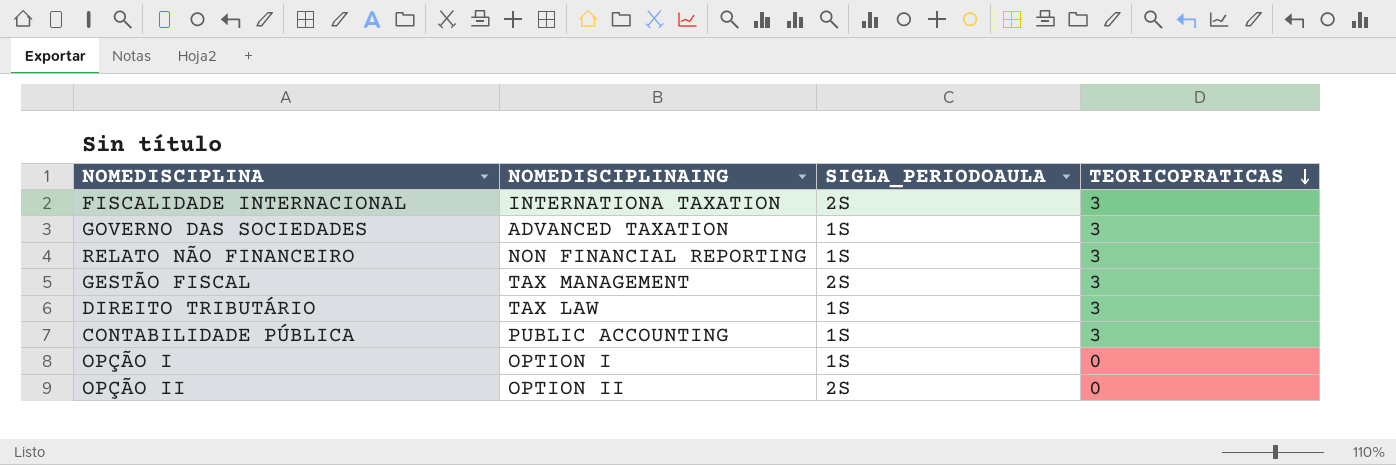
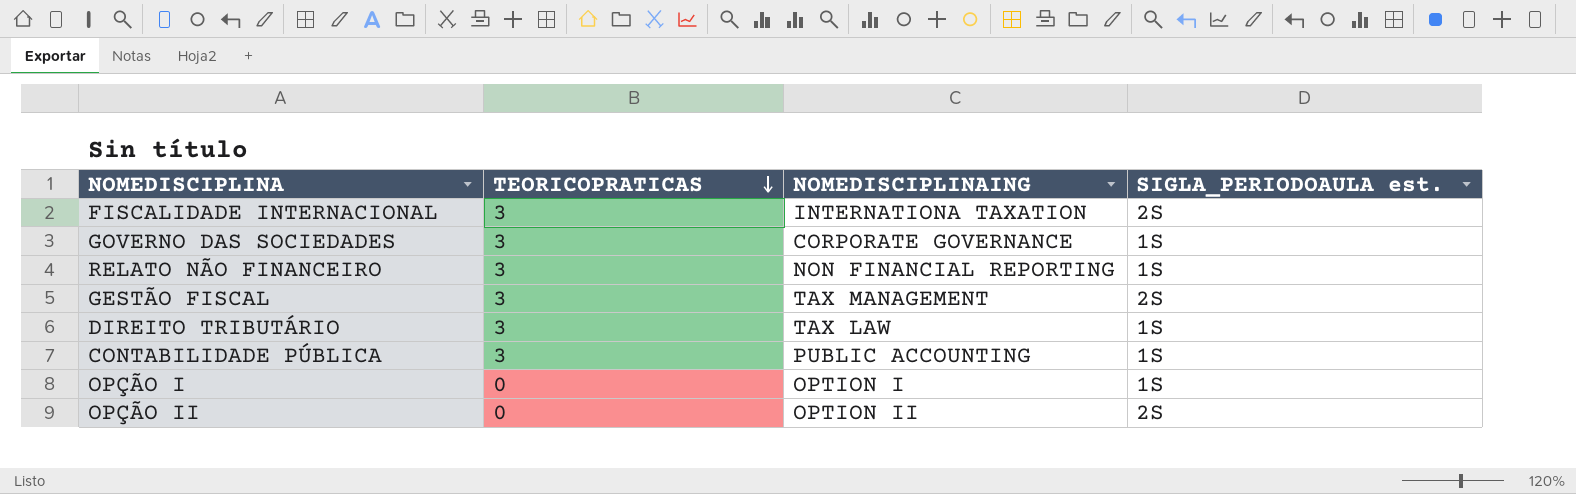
column TEORICOPRATICAS | position: 4 -> 2
column name: SIGLA_PERIODOAULA -> SIGLA_PERIODOAULA est.
GOVERNO DAS SOCIEDADES | NOMEDISCIPLINAING: ADVANCED TAXATION -> CORPORATE GOVERNANCE

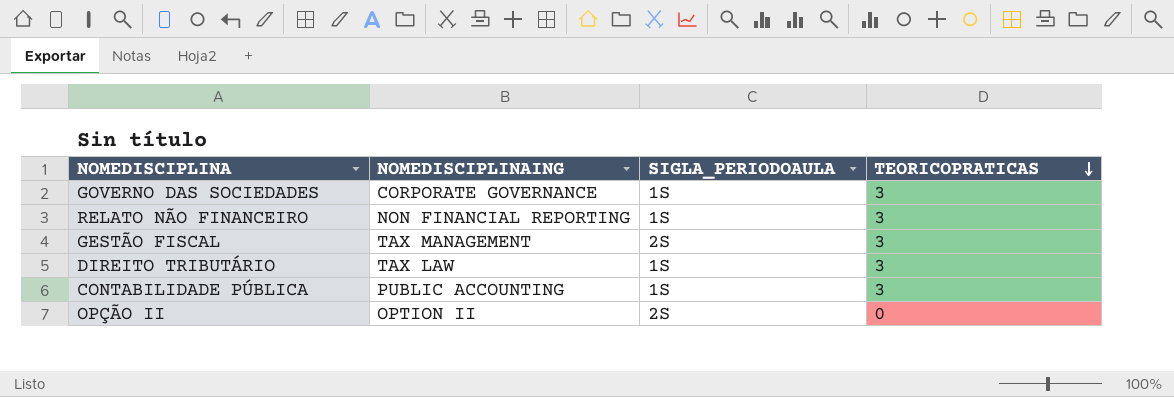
column name: SIGLA_PERIODOAULA est. -> SIGLA_PERIODOAULA
column TEORICOPRATICAS | position: 2 -> 4
row FISCALIDADE INTERNACIONAL: 3 | INTERNATIONA TAXATION | 2S -> none
row OPÇÃO I: 0 | OPTION I | 1S -> none

